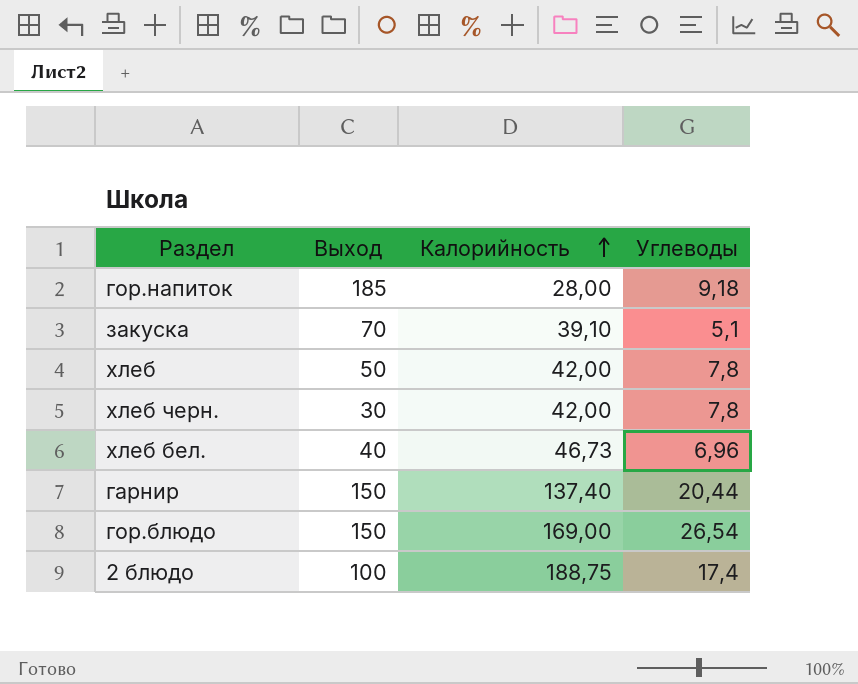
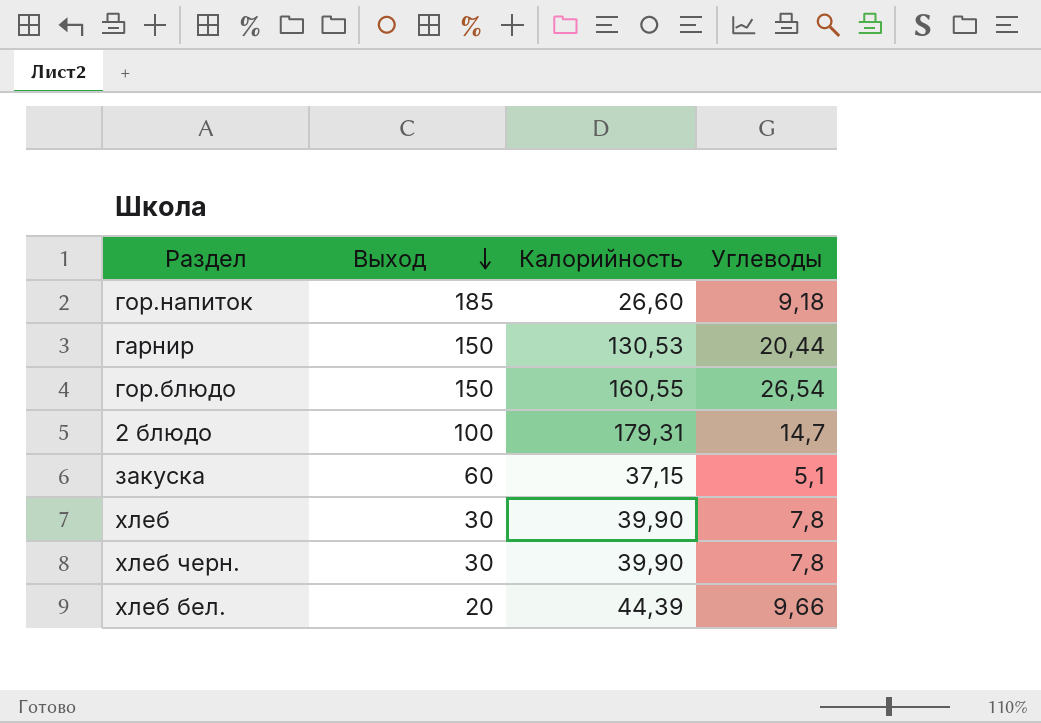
row order: Калорийность ascending -> Выход descending
гор.напиток | Калорийность: 28,00 -> 26,60
гарнир | Калорийность: 137,40 -> 130,53
гор.блюдо | Калорийность: 169,00 -> 160,55
2 блюдо | Калорийность: 188,75 -> 179,31
2 блюдо | Углеводы: 17,4 -> 14,7
закуска | Выход: 70 -> 60
закуска | Калорийность: 39,10 -> 37,15
хлеб | Выход: 50 -> 30
хлеб | Калорийность: 42,00 -> 39,90
хлеб черн. | Калорийность: 42,00 -> 39,90
хлеб бел. | Выход: 40 -> 20
хлеб бел. | Калорийность: 46,73 -> 44,39
хлеб бел. | Углеводы: 6,96 -> 9,66

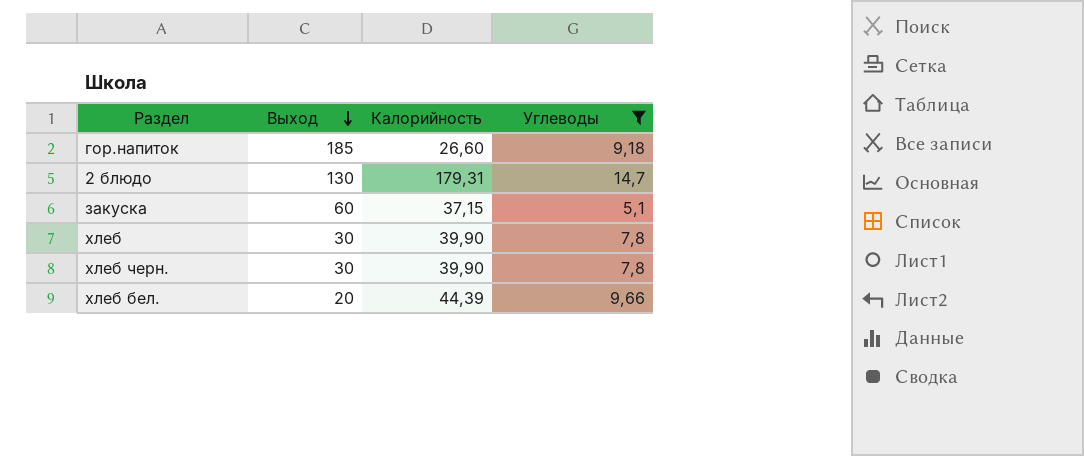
filter: none -> Углеводы <= 14,7
2 блюдо | Выход: 100 -> 130

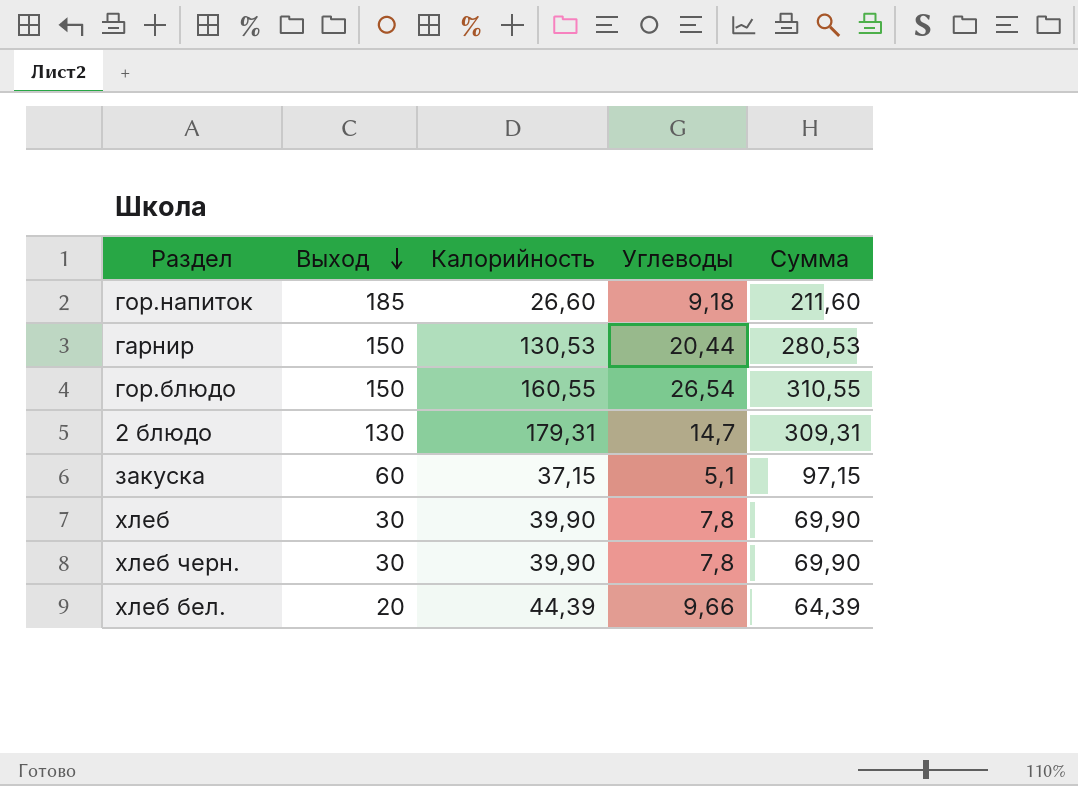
filter: Углеводы <= 14,7 -> none
column Сумма | formula: none -> [Выход] + [Калорийность]

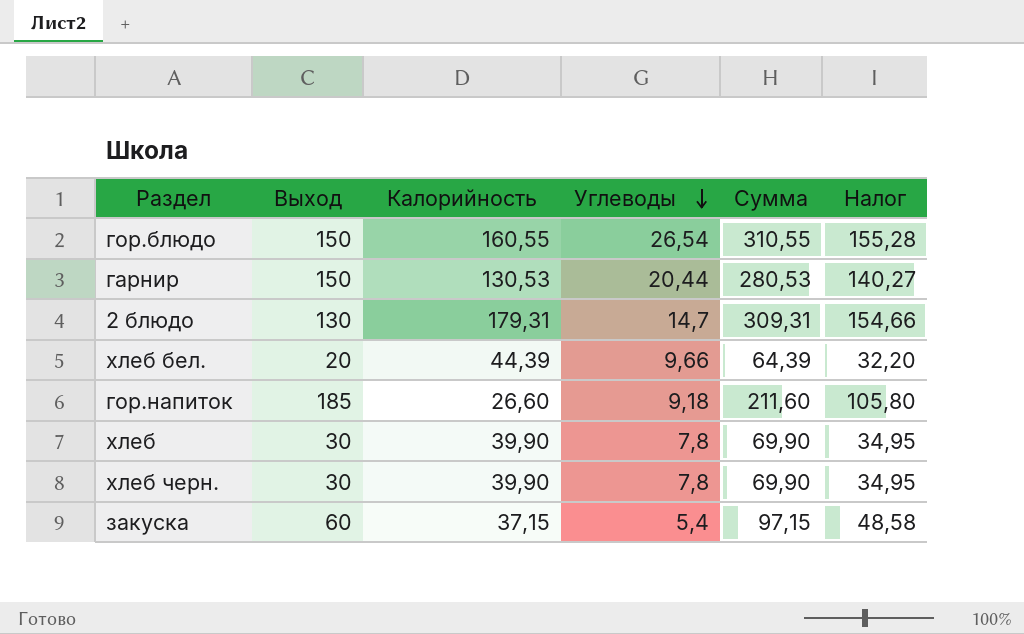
row order: Выход descending -> Углеводы descending
column Налог | formula: none -> [Сумма] * 0,5
закуска | Углеводы: 5,1 -> 5,4

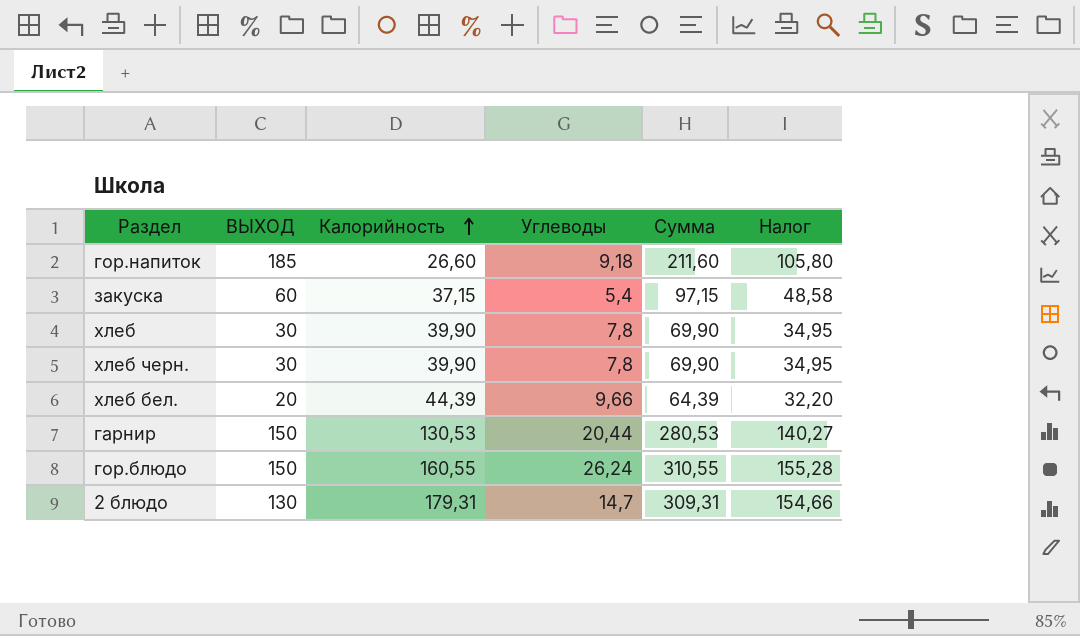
row order: Углеводы descending -> Калорийность ascending
column name: Выход -> ВЫХОД
гор.блюдо | Углеводы: 26,54 -> 26,24

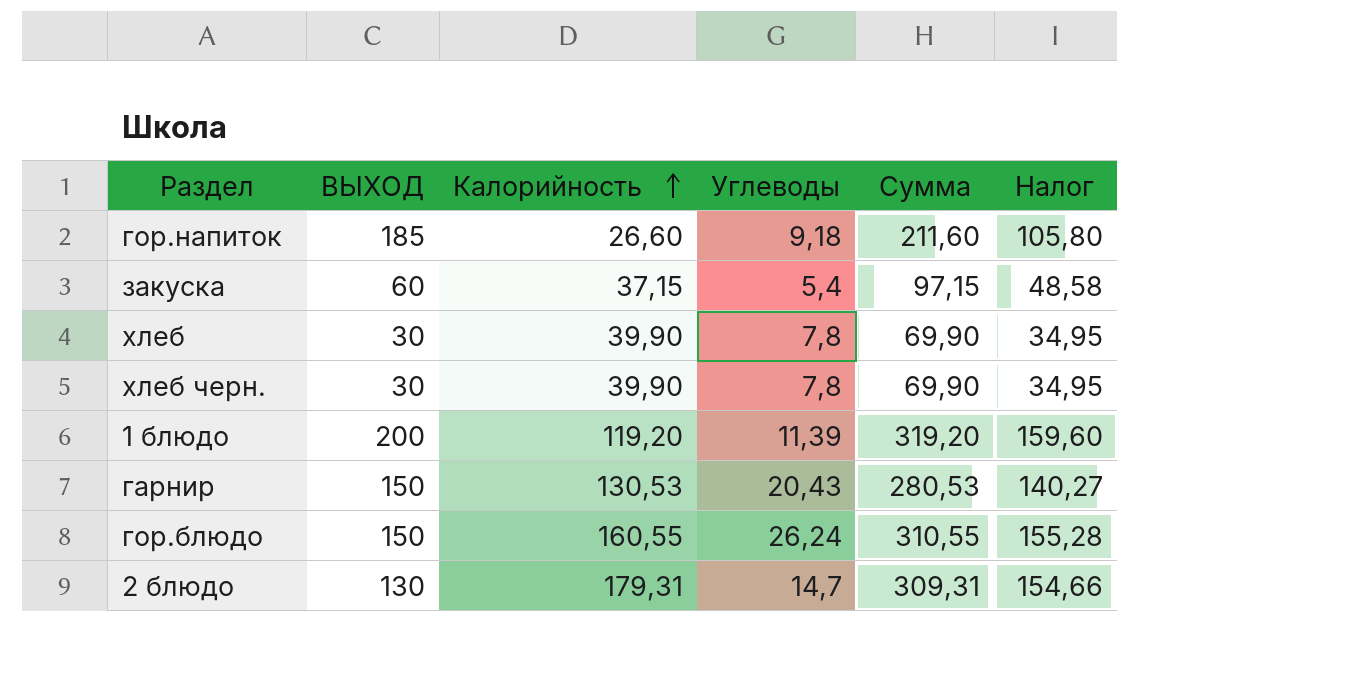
row хлеб бел.: 20 | 44,39 | 9,66 | 64,39 | 32,20 -> none
row 1 блюдо: none -> 200 | 119,20 | 11,39 | 319,20 | 159,60
гарнир | Углеводы: 20,44 -> 20,43

